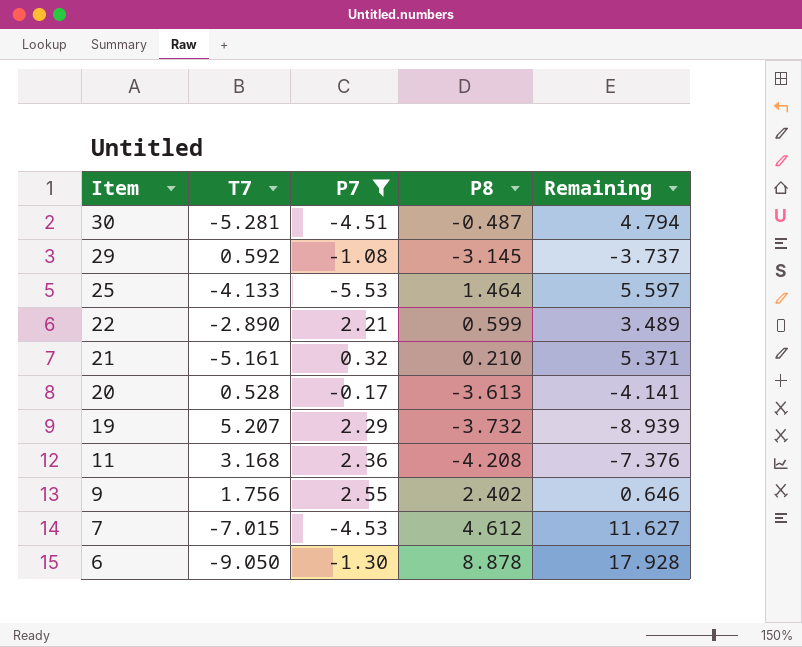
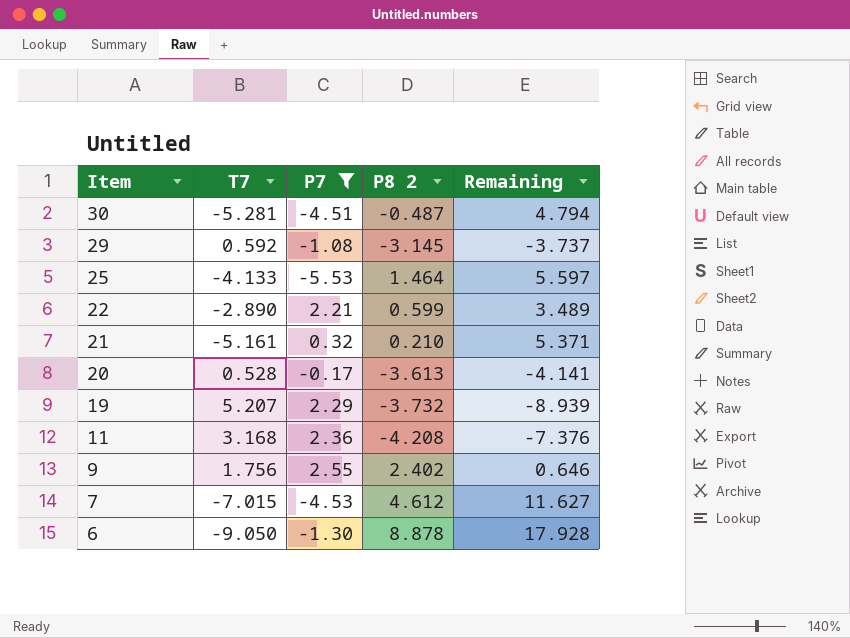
column name: P8 -> P8 2

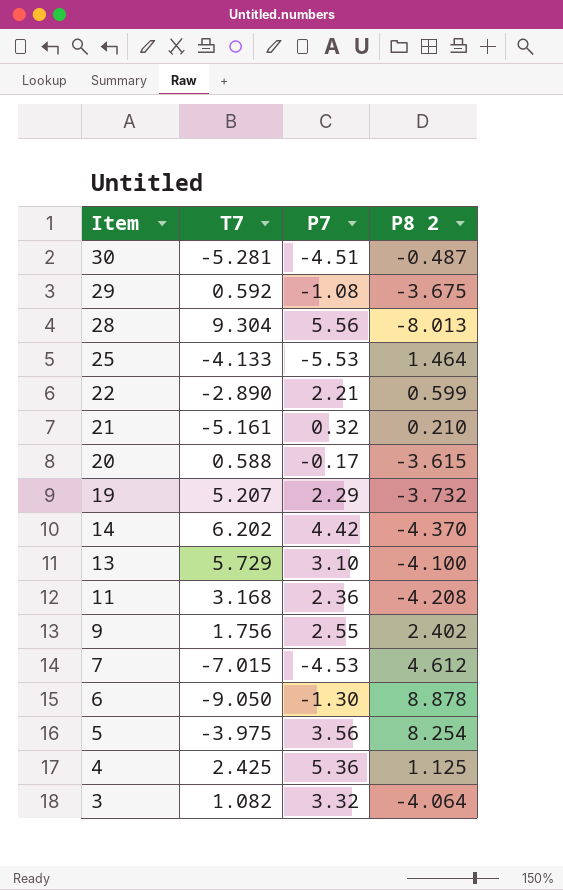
filter: P7 <= 2.55 -> none
column Remaining | formula: [P8 2] - [T7] -> none
29 | P8 2: -3.145 -> -3.675
20 | T7: 0.528 -> 0.588
20 | P8 2: -3.613 -> -3.615

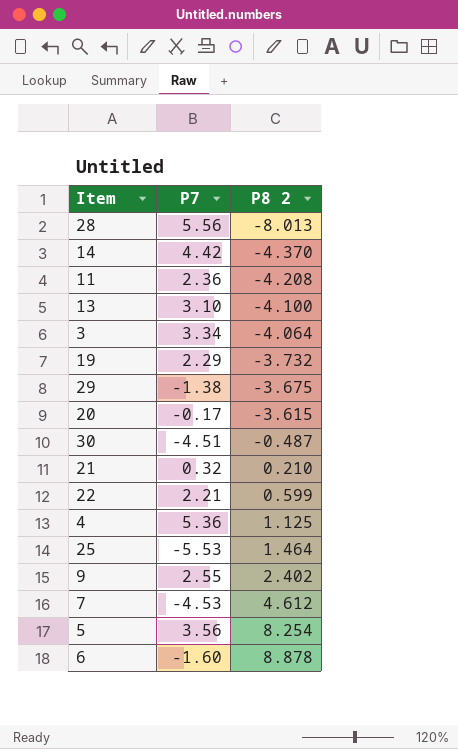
row order: Item descending -> P8 2 ascending
column T7 | position: 2 -> none
3 | P7: 3.32 -> 3.34
29 | P7: -1.08 -> -1.38
6 | P7: -1.30 -> -1.60

